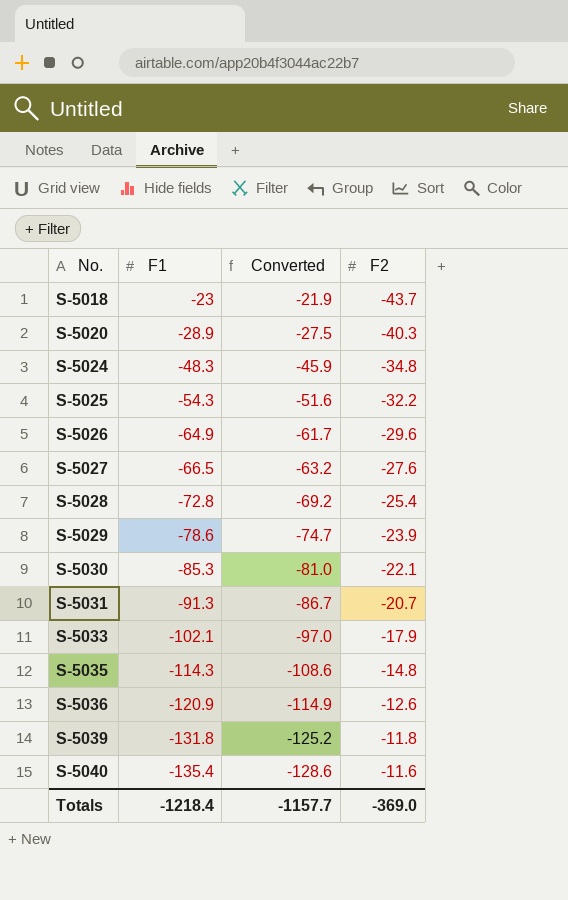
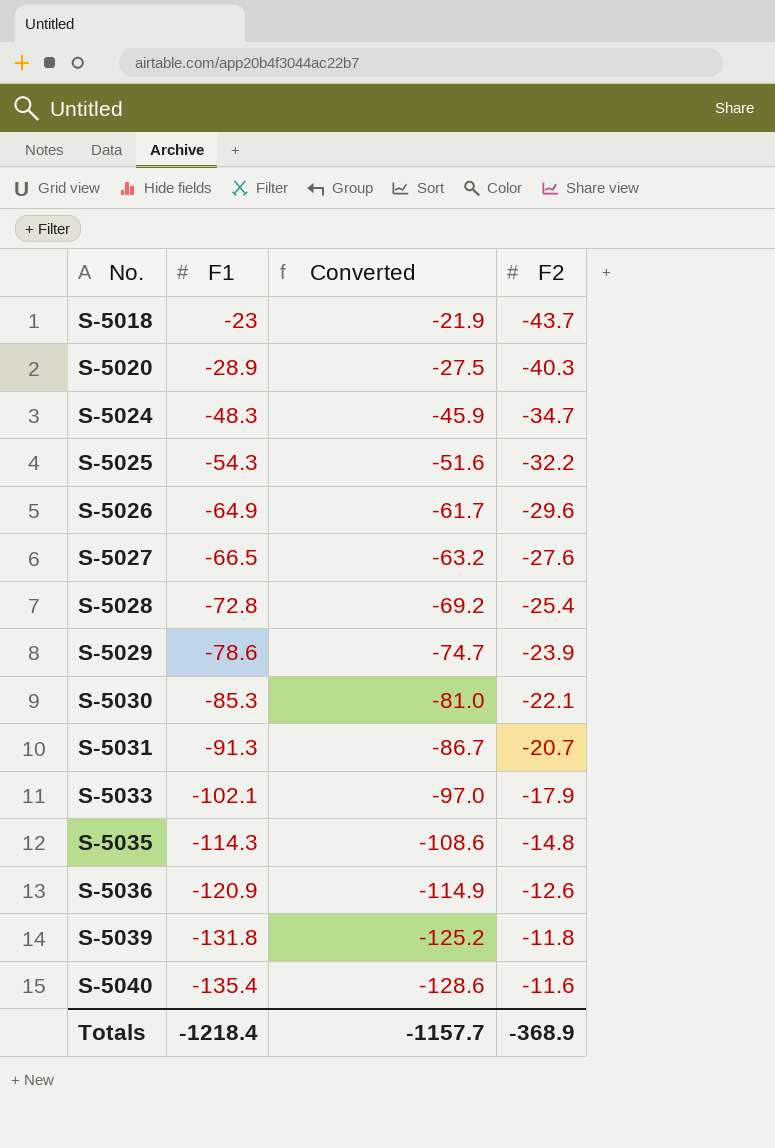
S-5024 | F2: -34.8 -> -34.7
Totals | F2: -369.0 -> -368.9

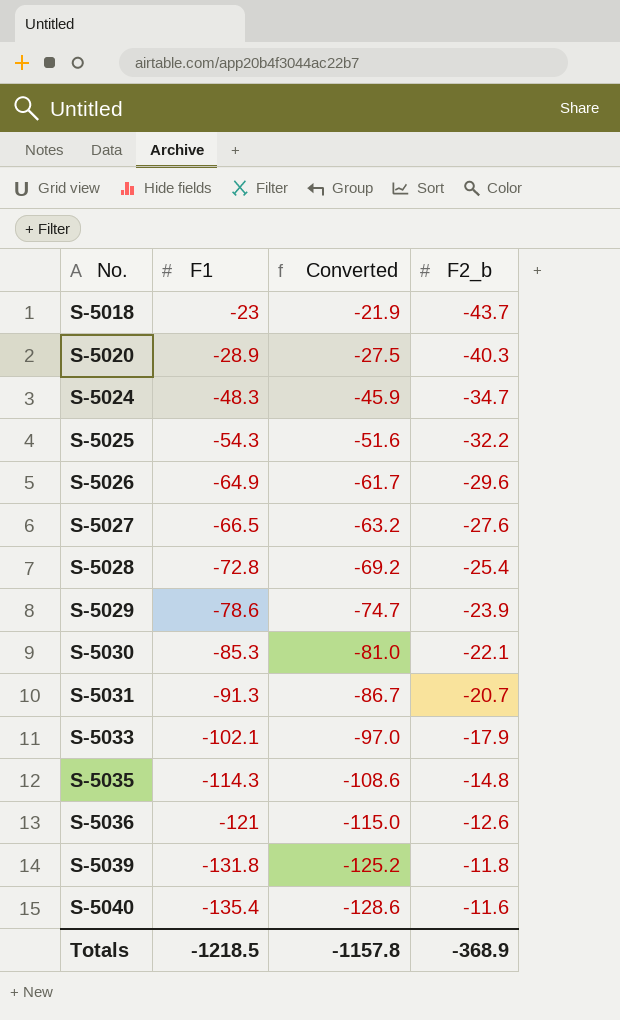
column name: F2 -> F2_b
S-5036 | F1: -120.9 -> -121
S-5036 | Converted: -114.9 -> -115.0
Totals | F1: -1218.4 -> -1218.5
Totals | Converted: -1157.7 -> -1157.8

